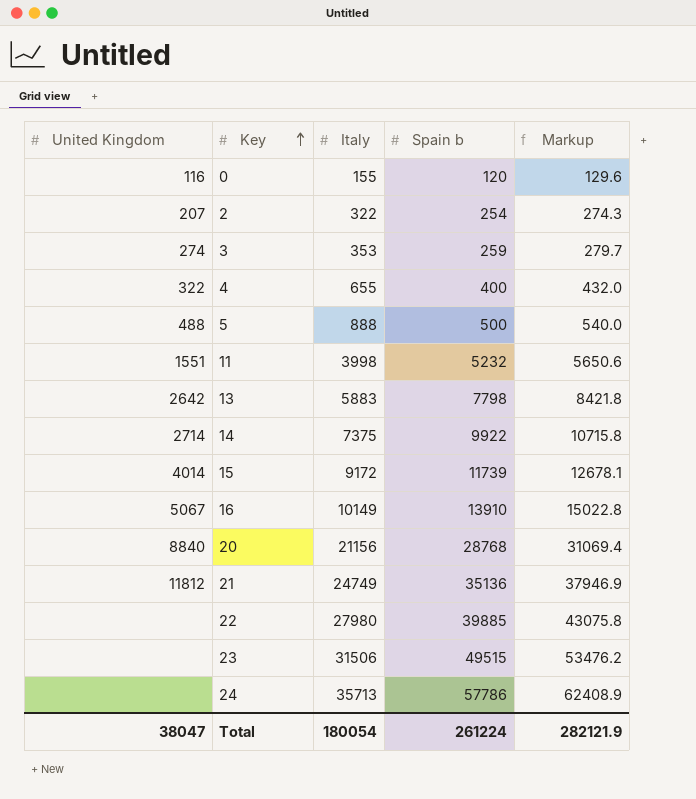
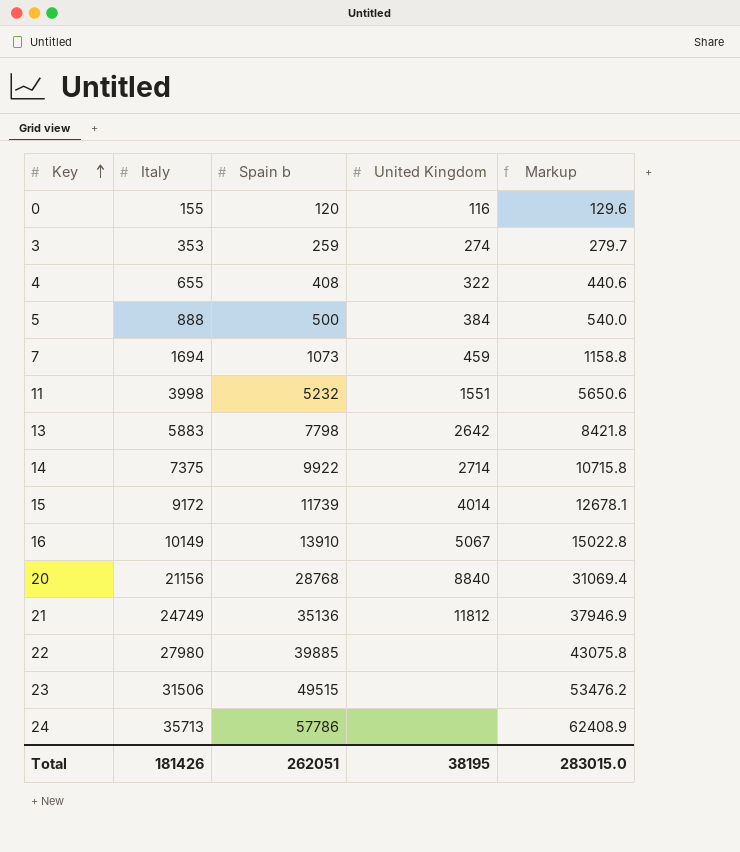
column United Kingdom | position: 1 -> 4
row 2: 207 | 322 | 254 | 274.3 -> none
4 | Spain b: 400 -> 408
4 | Markup: 432.0 -> 440.6
5 | United Kingdom: 488 -> 384
row 7: none -> 1694 | 1073 | 459 | 1158.8
Total | Italy: 180054 -> 181426
Total | Spain b: 261224 -> 262051
Total | United Kingdom: 38047 -> 38195
Total | Markup: 282121.9 -> 283015.0

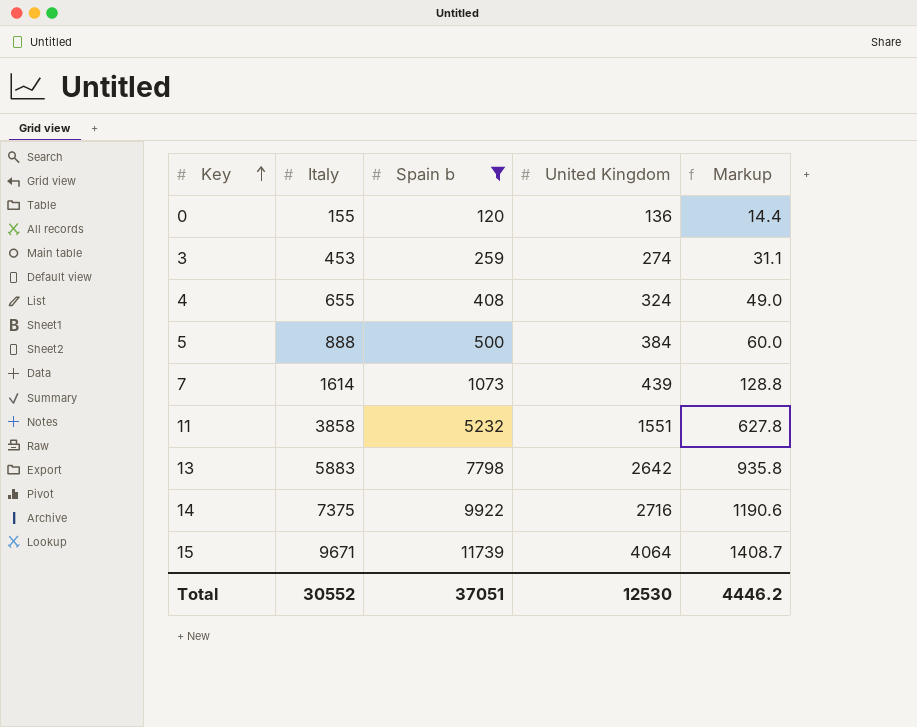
filter: none -> Spain b <= 11739
column Markup | formula: [Spain b] * 1.08 -> [Spain b] * 0.12
0 | United Kingdom: 116 -> 136
3 | Italy: 353 -> 453
4 | United Kingdom: 322 -> 324
7 | Italy: 1694 -> 1614
7 | United Kingdom: 459 -> 439
11 | Italy: 3998 -> 3858
14 | United Kingdom: 2714 -> 2716
15 | Italy: 9172 -> 9671
15 | United Kingdom: 4014 -> 4064
Total | Italy: 181426 -> 30552
Total | Spain b: 262051 -> 37051
Total | United Kingdom: 38195 -> 12530
Total | Markup: 283015.0 -> 4446.2

